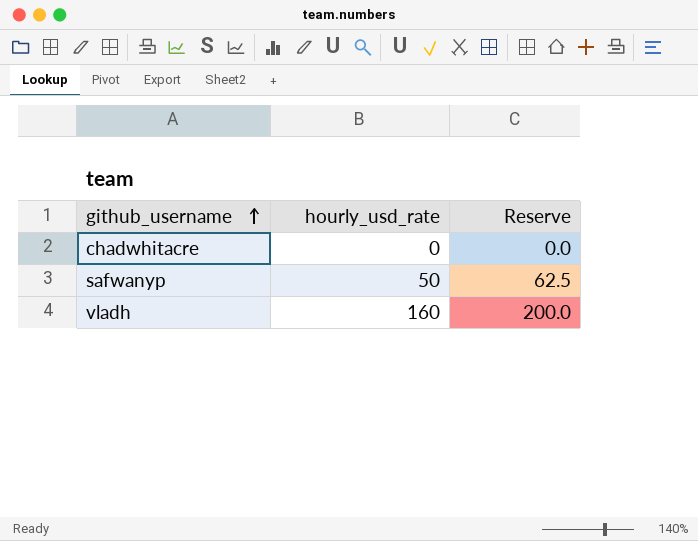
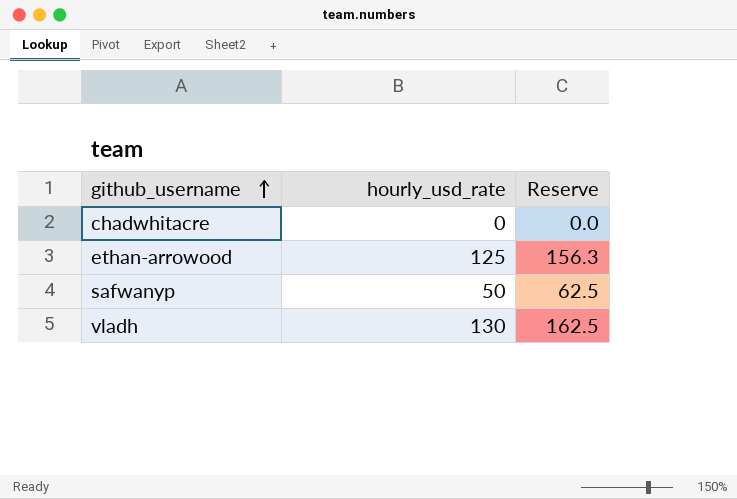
row ethan-arrowood: none -> 125 | 156.3
vladh | hourly_usd_rate: 160 -> 130
vladh | Reserve: 200.0 -> 162.5

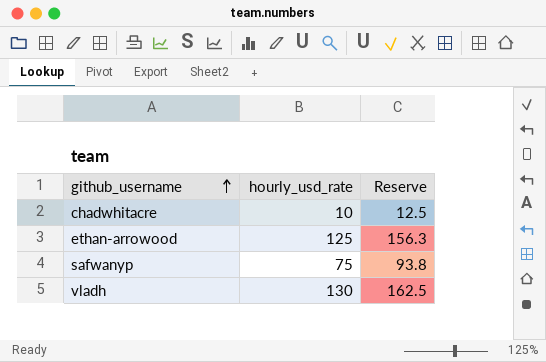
chadwhitacre | hourly_usd_rate: 0 -> 10
chadwhitacre | Reserve: 0.0 -> 12.5
safwanyp | hourly_usd_rate: 50 -> 75
safwanyp | Reserve: 62.5 -> 93.8

